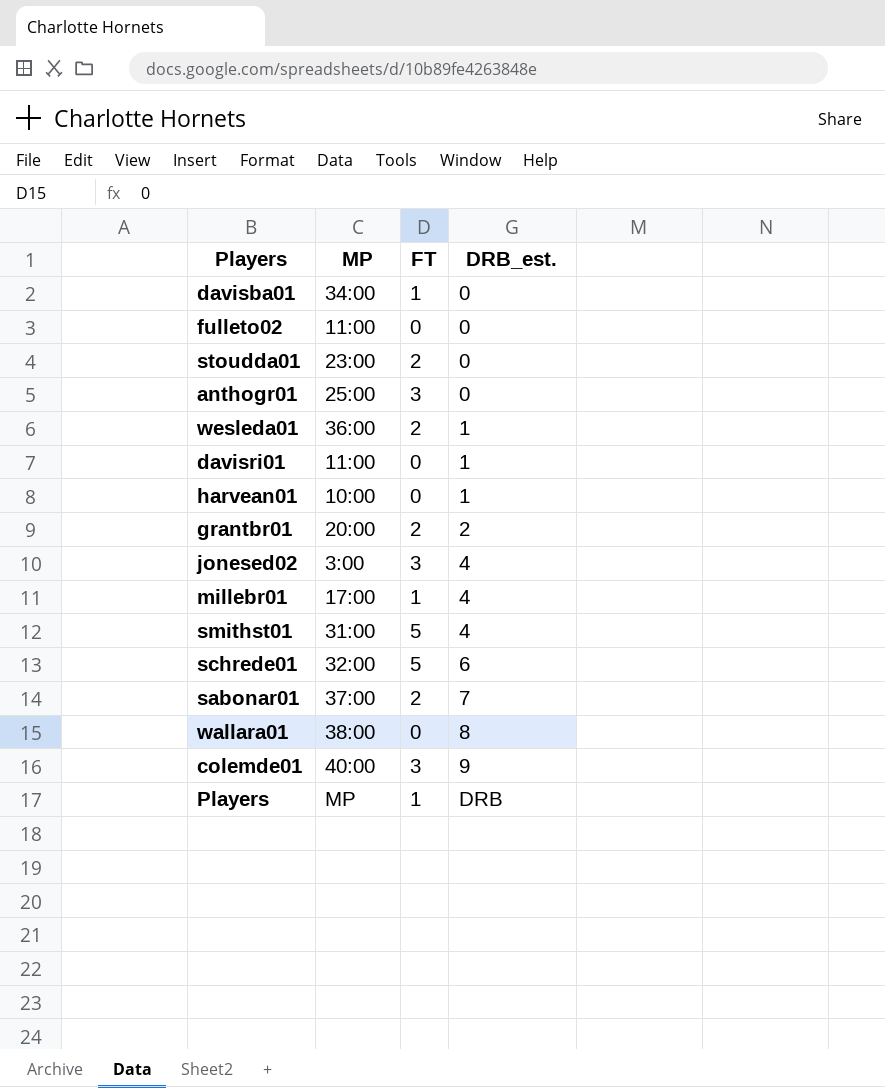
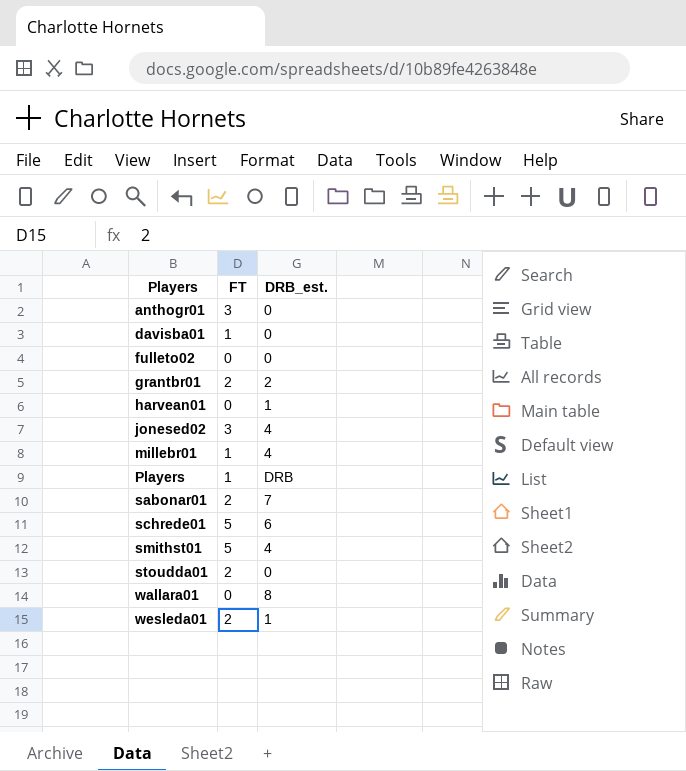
row order: DRB_est. ascending -> Players ascending
column MP | position: 2 -> none
row davisri01: 11:00 | 0 | 1 -> none
row colemde01: 40:00 | 3 | 9 -> none

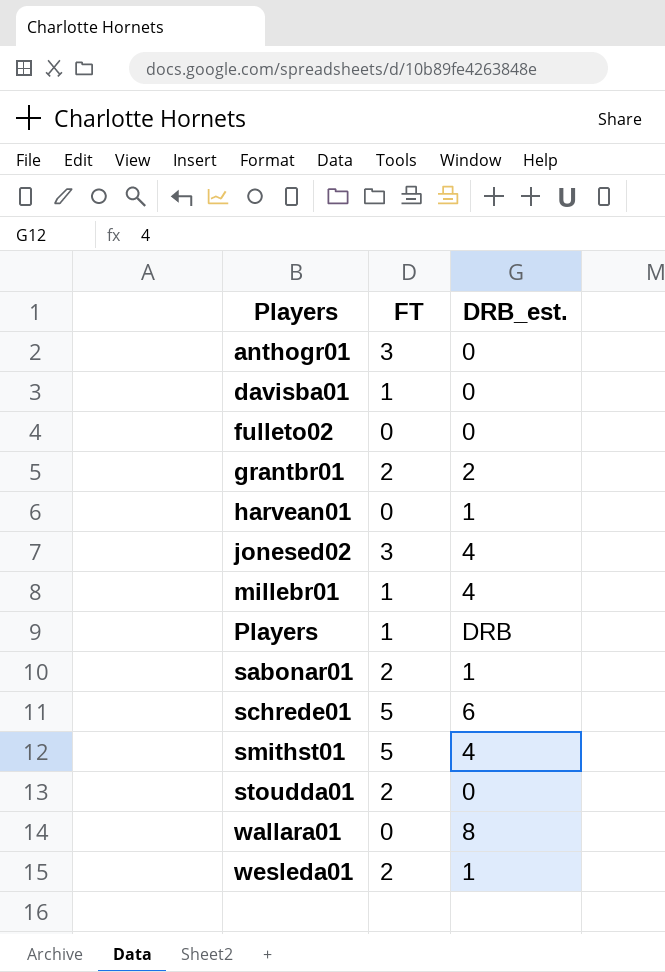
sabonar01 | DRB_est.: 7 -> 1

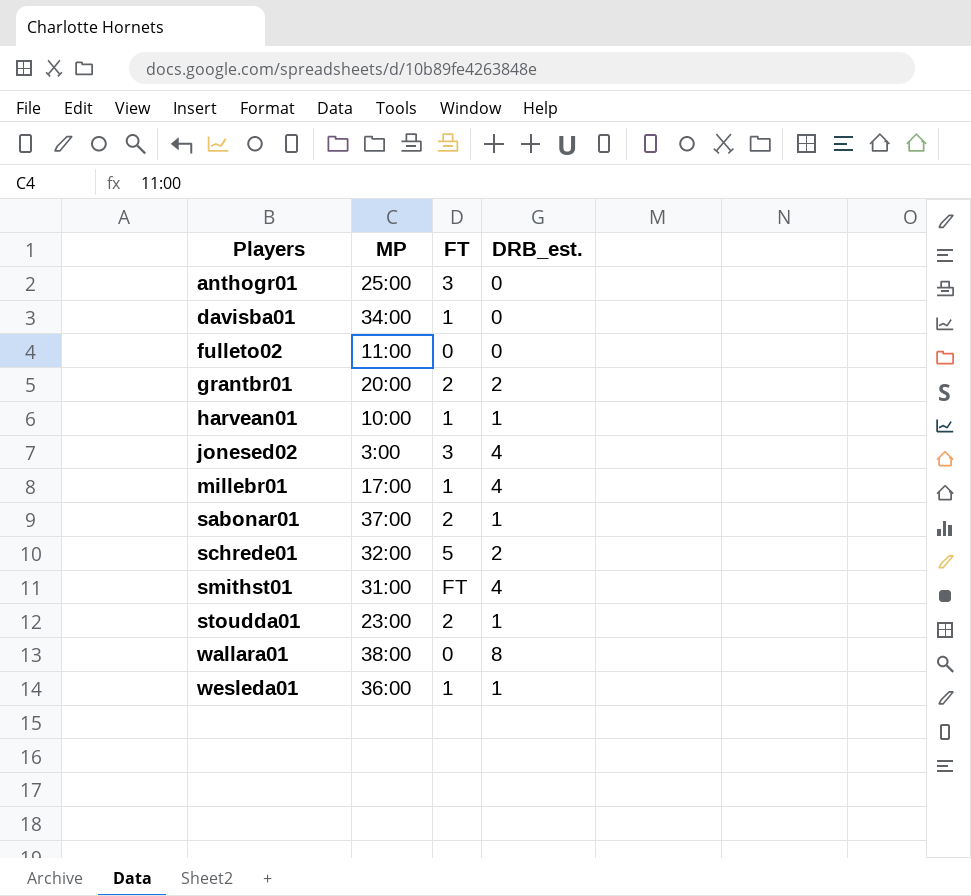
column MP | position: none -> 2
row Players: 1 | DRB -> none
harvean01 | FT: 0 -> 1
schrede01 | DRB_est.: 6 -> 2
smithst01 | FT: 5 -> FT
stoudda01 | DRB_est.: 0 -> 1
wesleda01 | FT: 2 -> 1

